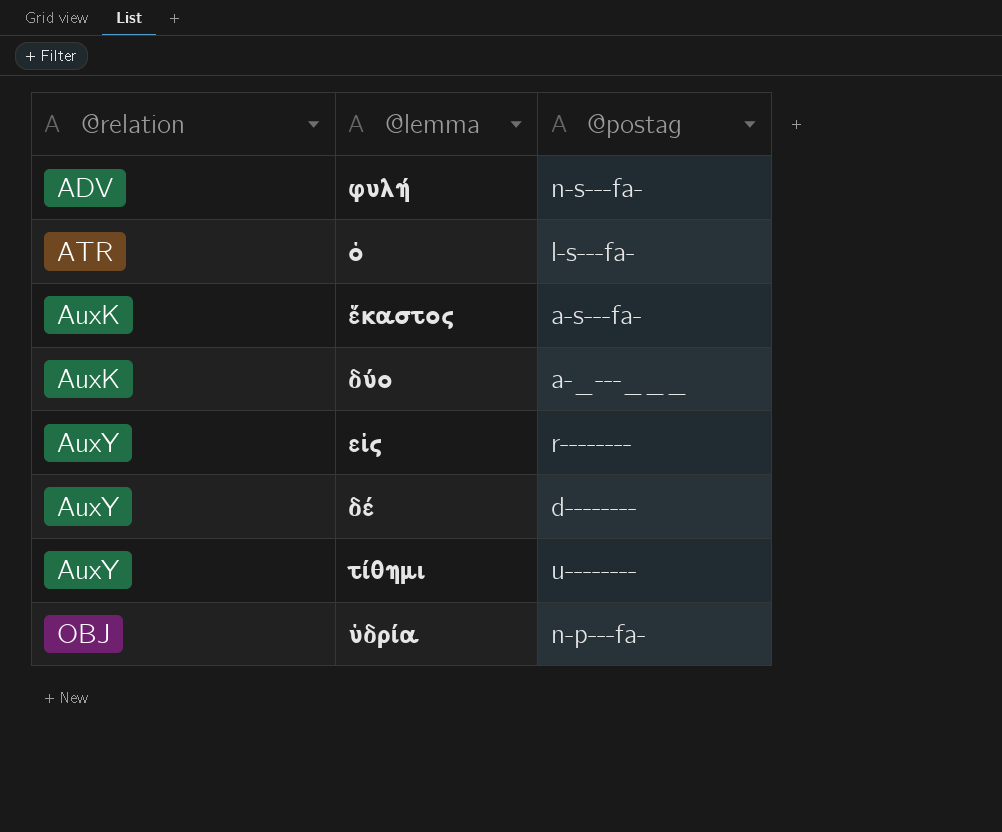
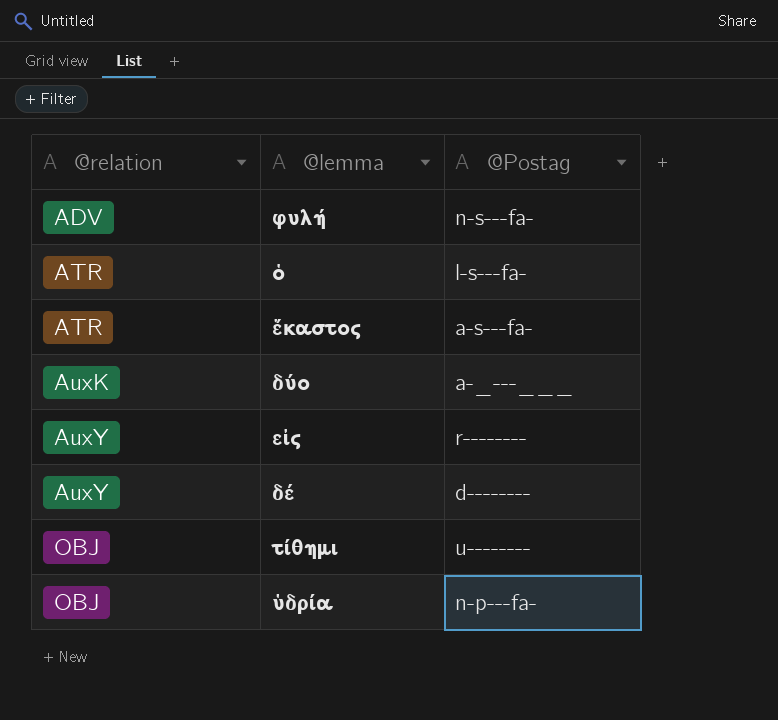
column name: @postag -> @Postag
ἕκαστος | @relation: AuxK -> ATR
τίθημι | @relation: AuxY -> OBJ

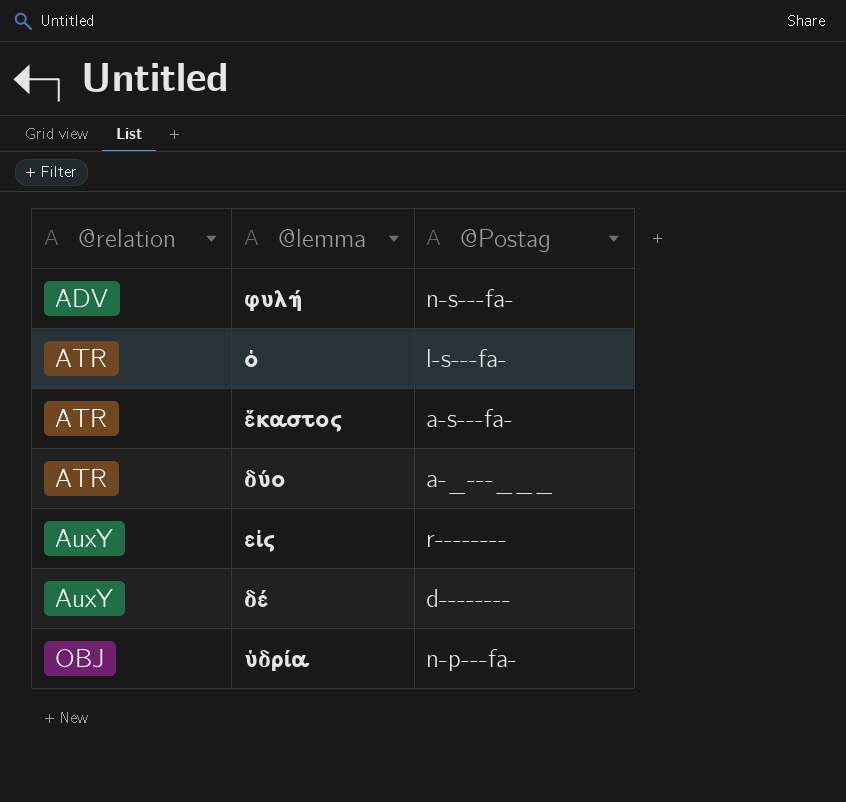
row τίθημι: OBJ | u-------- -> none
δύο | @relation: AuxK -> ATR

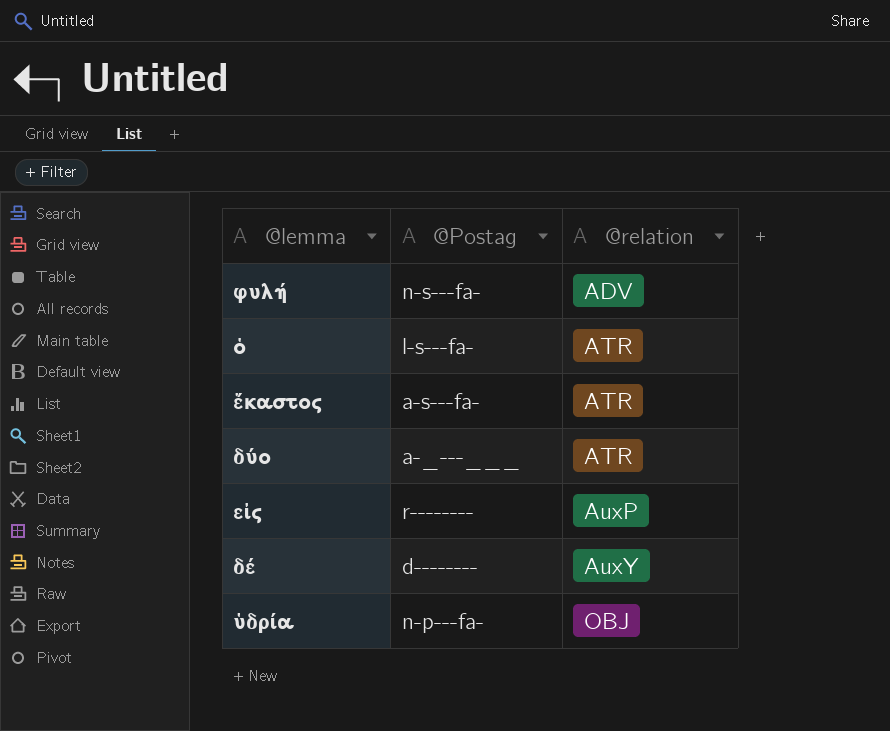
column @relation | position: 1 -> 3
εἰς | @relation: AuxY -> AuxP

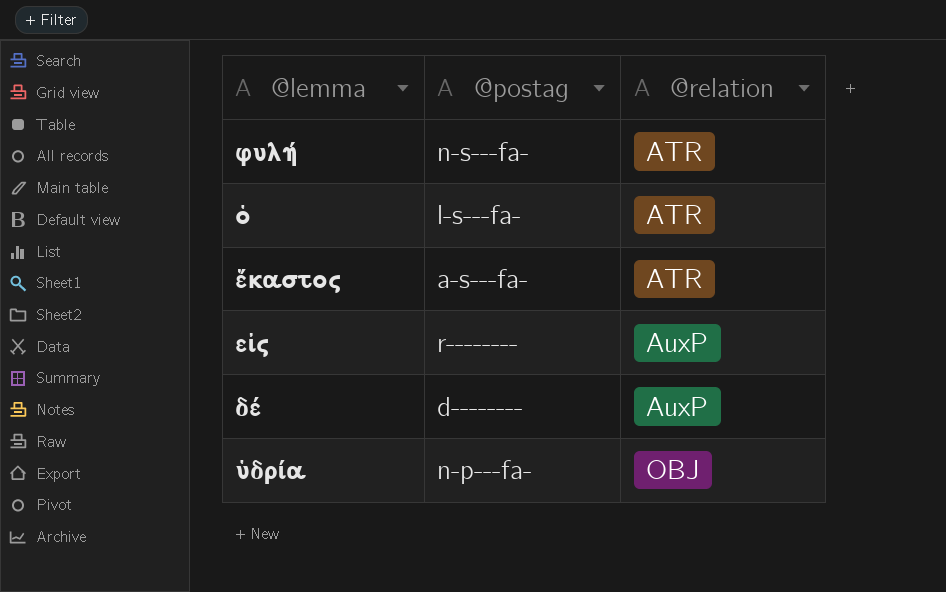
column name: @Postag -> @postag
row δύο: a-_---___ | ATR -> none
φυλή | @relation: ADV -> ATR
δέ | @relation: AuxY -> AuxP

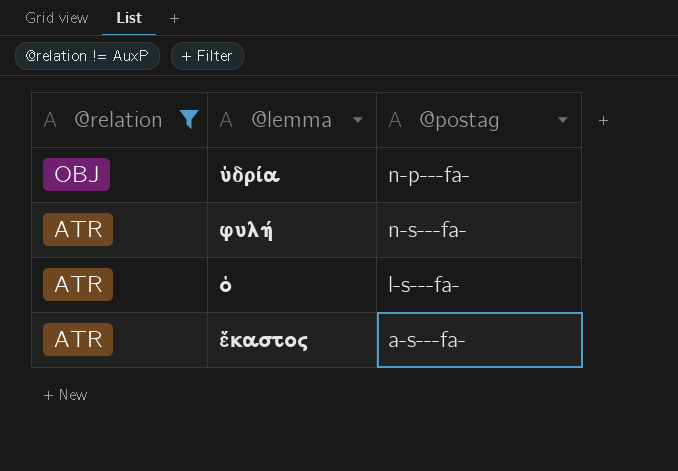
filter: none -> @relation != AuxP
row order: @relation ascending -> @relation descending
column @relation | position: 3 -> 1

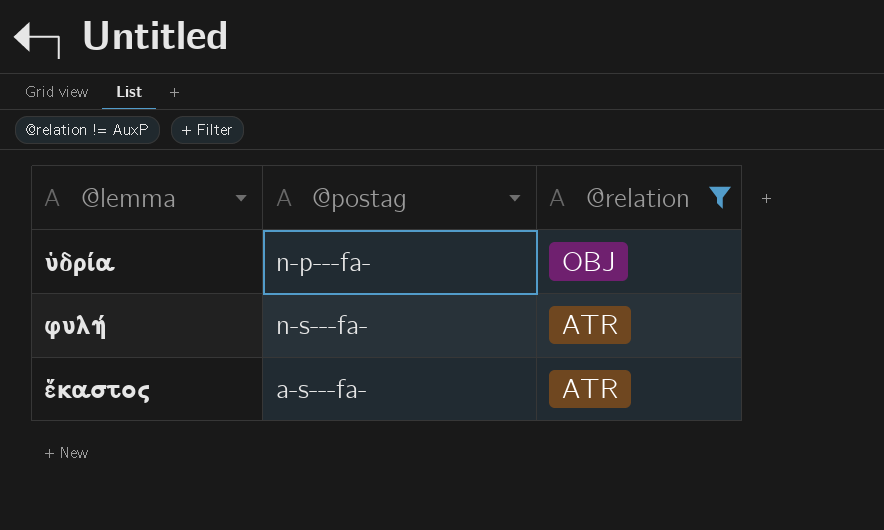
column @relation | position: 1 -> 3
row ὁ: ATR | l-s---fa- -> none

